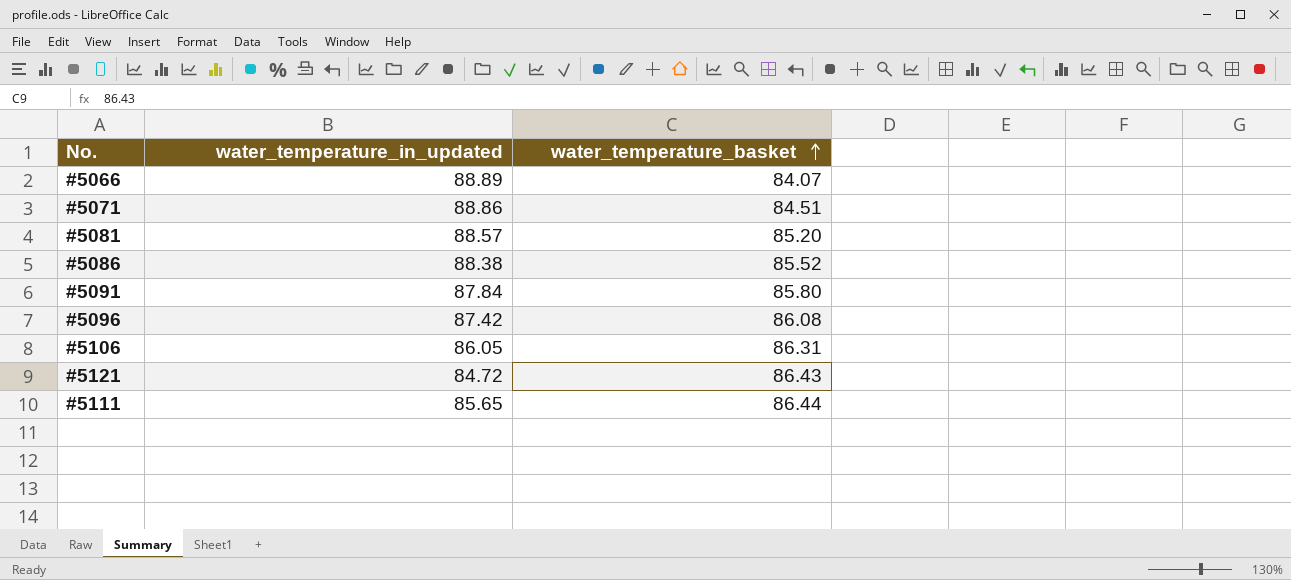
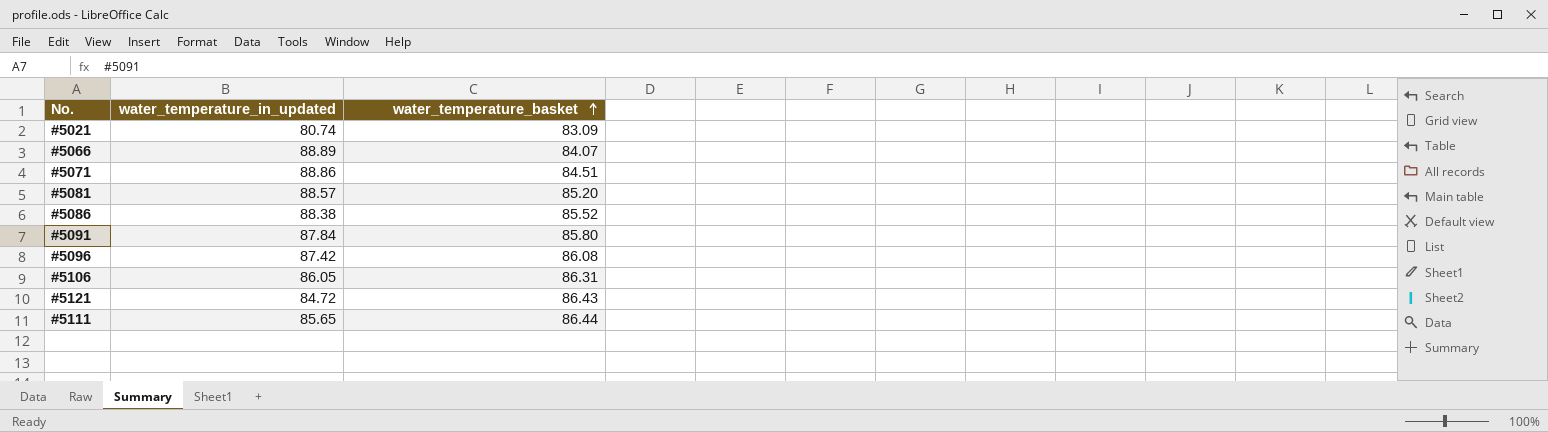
row #5021: none -> 80.74 | 83.09

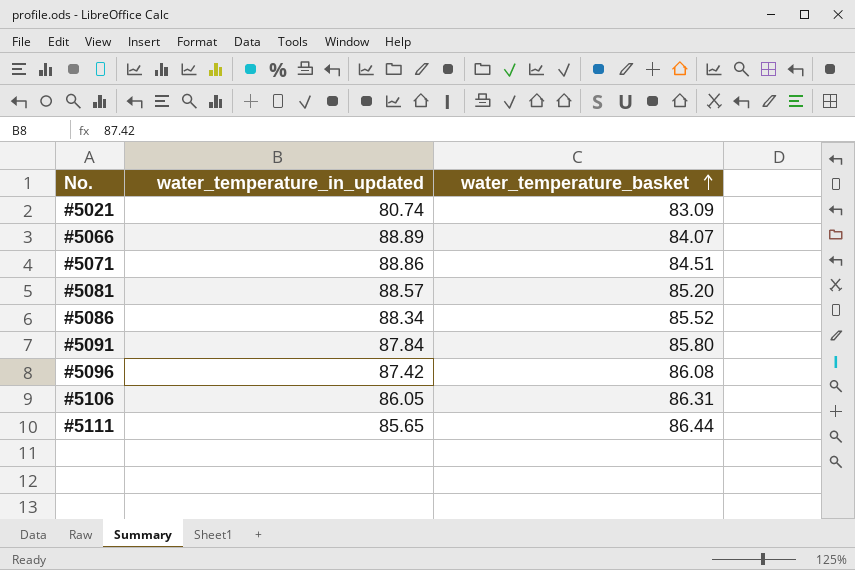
row #5121: 84.72 | 86.43 -> none
#5086 | water_temperature_in_updated: 88.38 -> 88.34

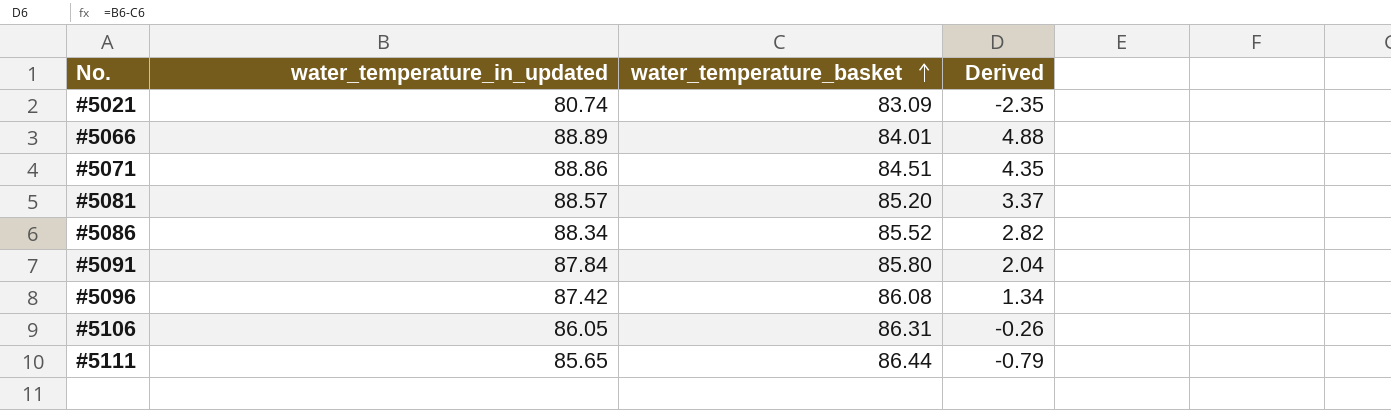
column Derived | formula: none -> [water_temperature_in_updated] - [water_temperature_basket]
#5066 | water_temperature_basket: 84.07 -> 84.01

